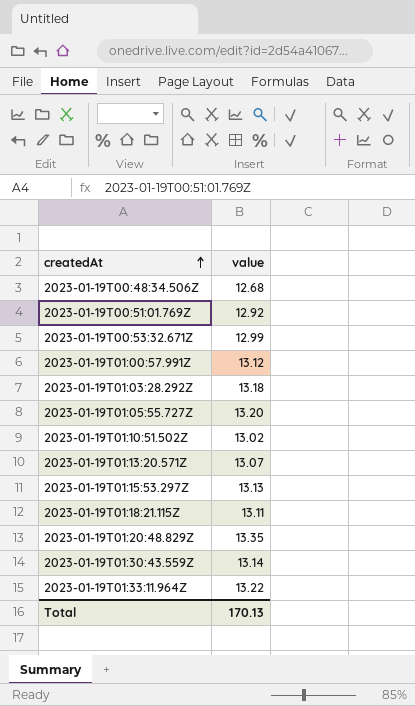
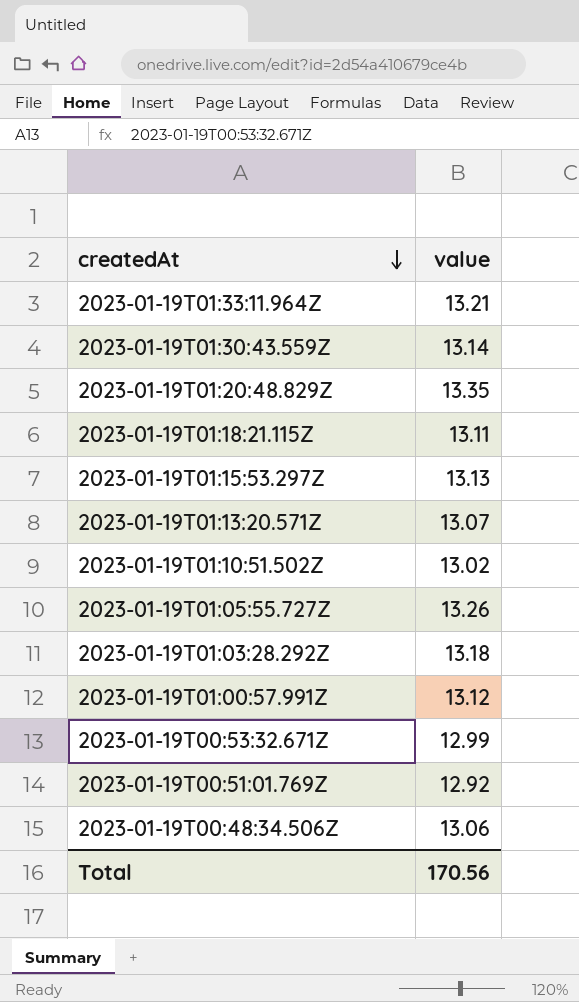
row order: createdAt ascending -> createdAt descending
2023-01-19T01:33:11.964Z | value: 13.22 -> 13.21
2023-01-19T01:05:55.727Z | value: 13.20 -> 13.26
2023-01-19T00:48:34.506Z | value: 12.68 -> 13.06
Total | value: 170.13 -> 170.56

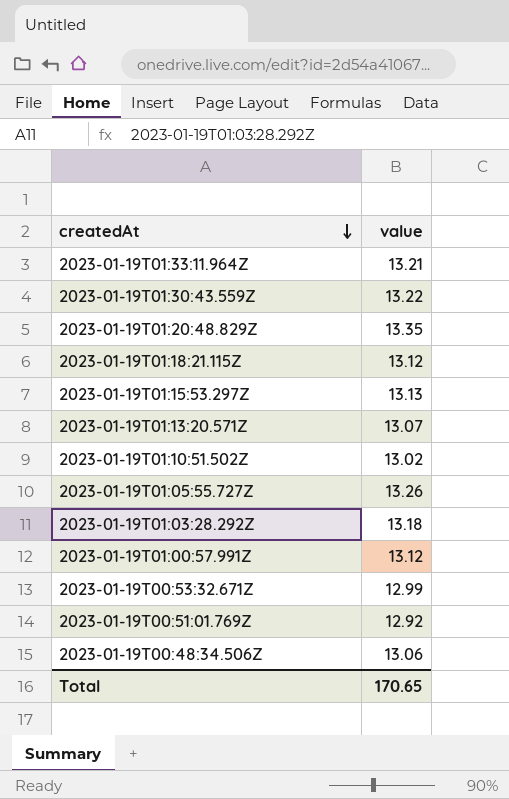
2023-01-19T01:30:43.559Z | value: 13.14 -> 13.22
2023-01-19T01:18:21.115Z | value: 13.11 -> 13.12
Total | value: 170.56 -> 170.65

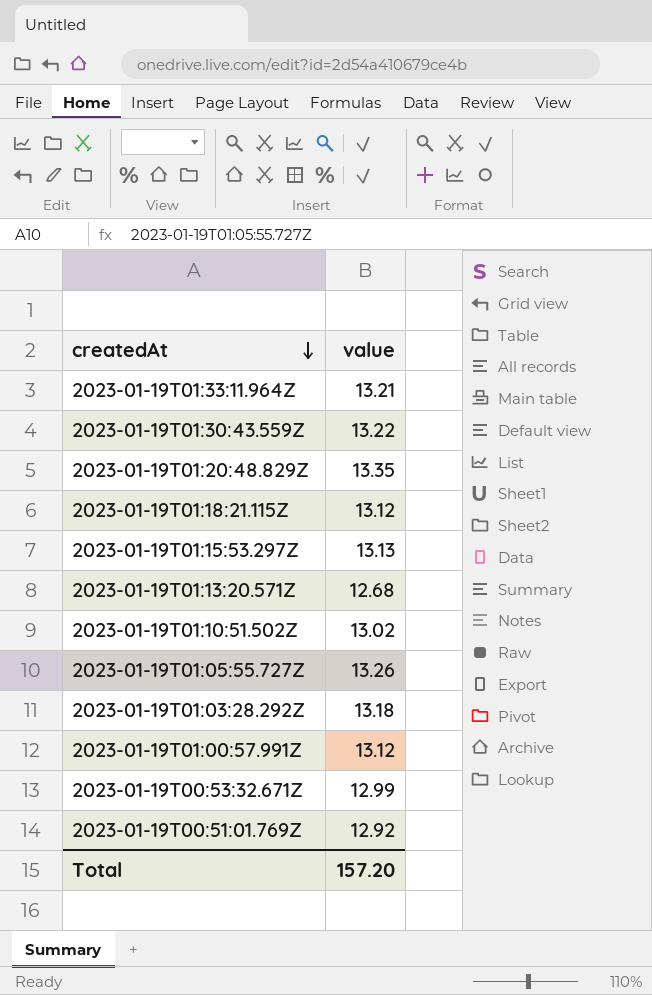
row 2023-01-19T00:48:34.506Z: 13.06 -> none
2023-01-19T01:13:20.571Z | value: 13.07 -> 12.68
Total | value: 170.65 -> 157.20

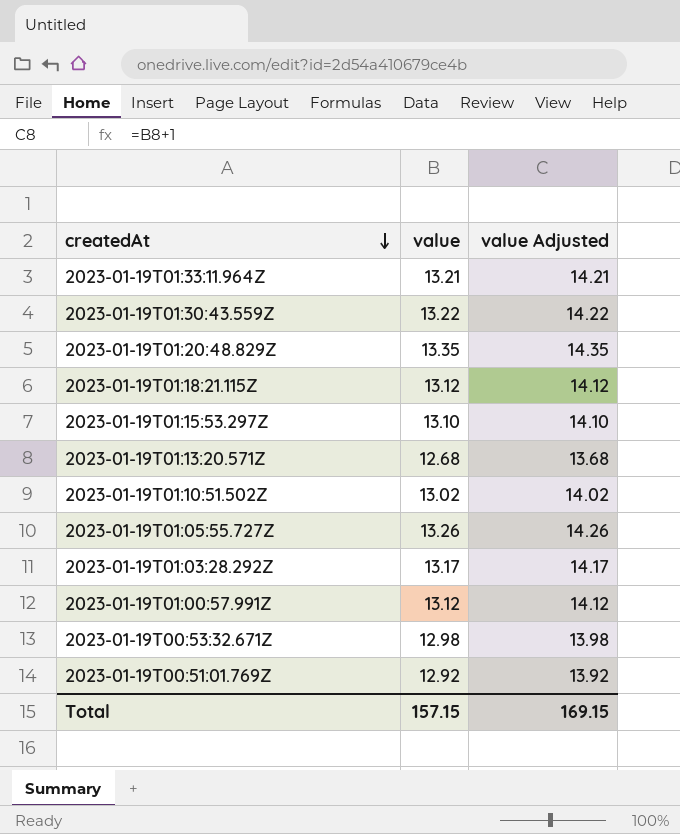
column value Adjusted | formula: none -> [value] + 1
2023-01-19T01:15:53.297Z | value: 13.13 -> 13.10
2023-01-19T01:03:28.292Z | value: 13.18 -> 13.17
2023-01-19T00:53:32.671Z | value: 12.99 -> 12.98
Total | value: 157.20 -> 157.15

